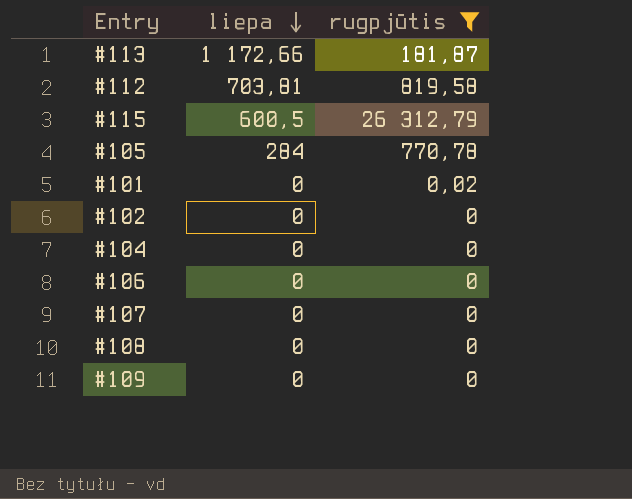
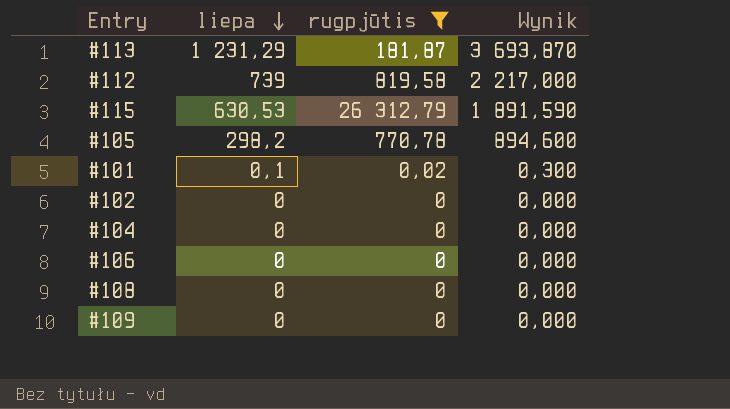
column Wynik | formula: none -> [liepa] * 3
row #107: 0 | 0 -> none
#113 | liepa: 1 172,66 -> 1 231,29
#112 | liepa: 703,81 -> 739
#115 | liepa: 600,5 -> 630,53
#105 | liepa: 284 -> 298,2
#101 | liepa: 0 -> 0,1

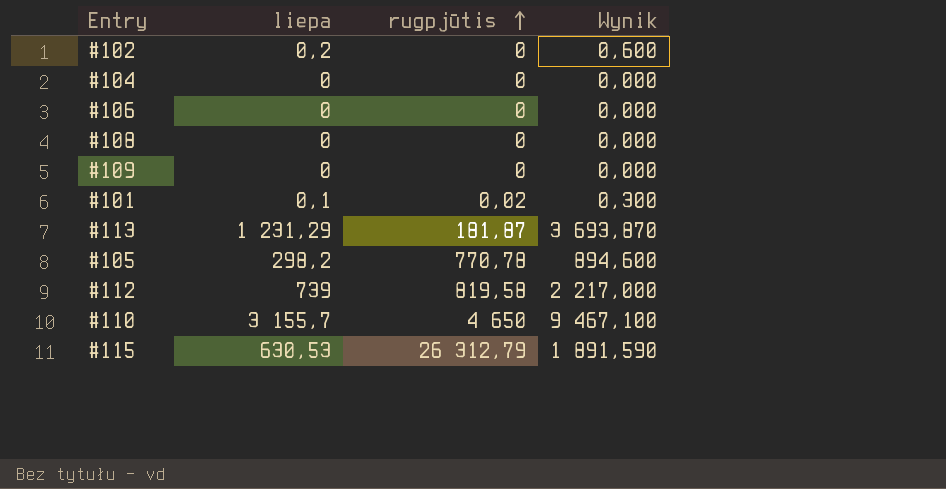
filter: rugpjūtis != 4 650 -> none
row order: liepa descending -> rugpjūtis ascending
#102 | liepa: 0 -> 0,2
#102 | Wynik: 0,000 -> 0,600

